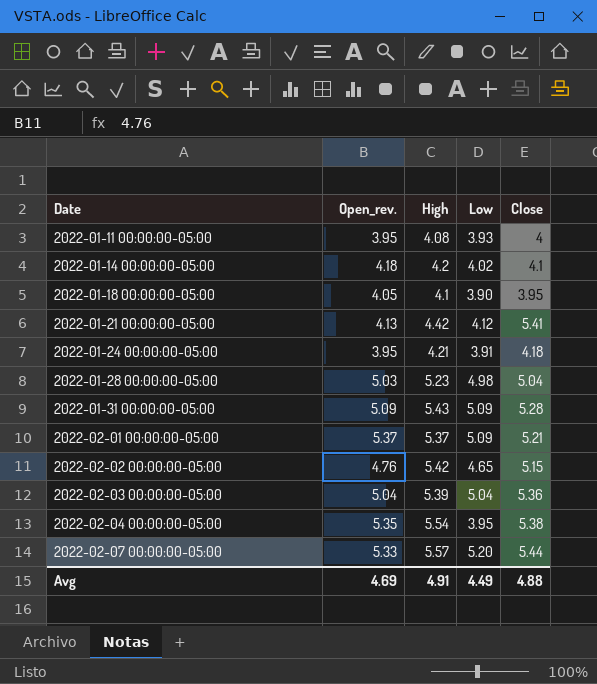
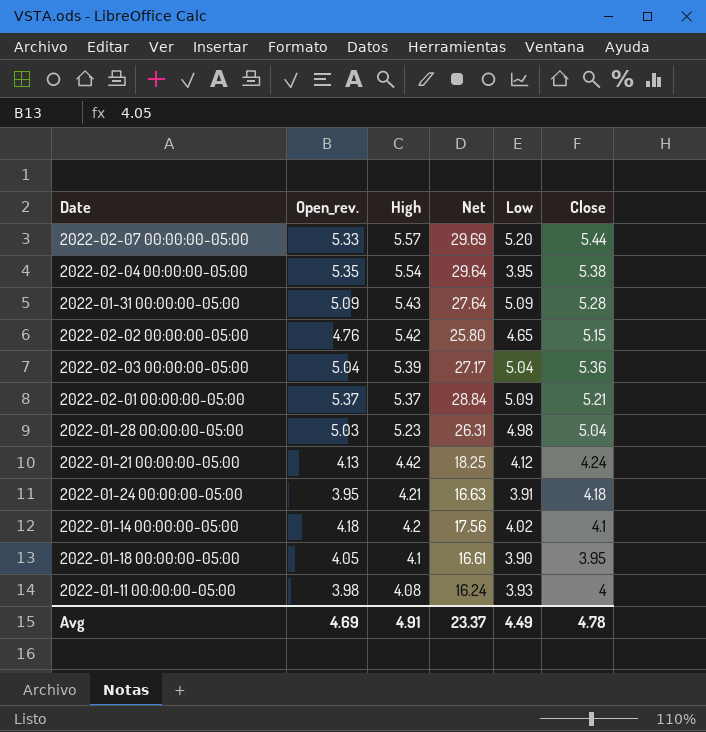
row order: Date ascending -> High descending
column Net | formula: none -> [Open_rev.] * [High]
2022-01-21 00:00:00-05:00 | Close: 5.41 -> 4.24
2022-01-11 00:00:00-05:00 | Open_rev.: 3.95 -> 3.98
Avg | Close: 4.88 -> 4.78

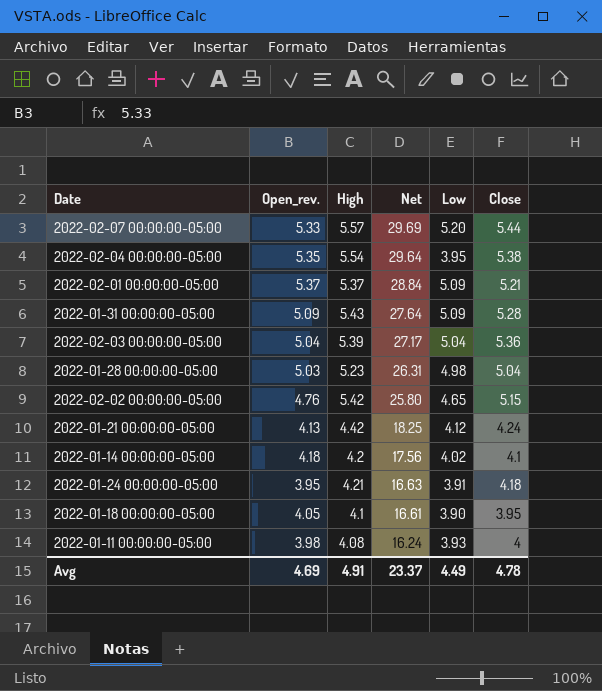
row order: High descending -> Net descending

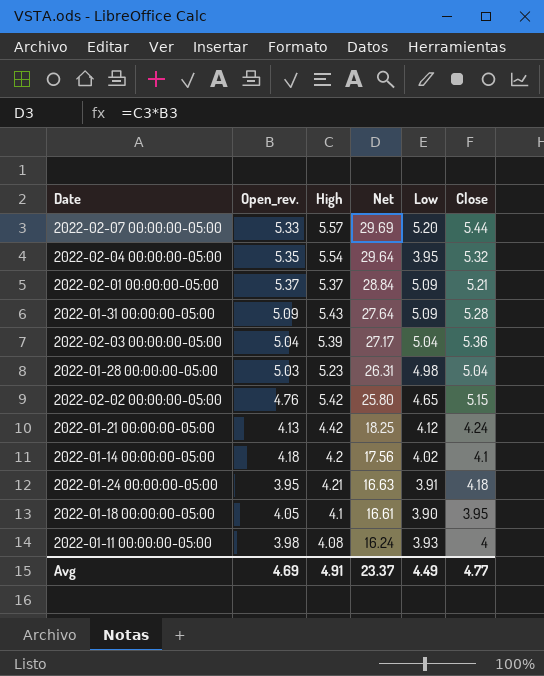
2022-02-04 00:00:00-05:00 | Close: 5.38 -> 5.32
Avg | Close: 4.78 -> 4.77

